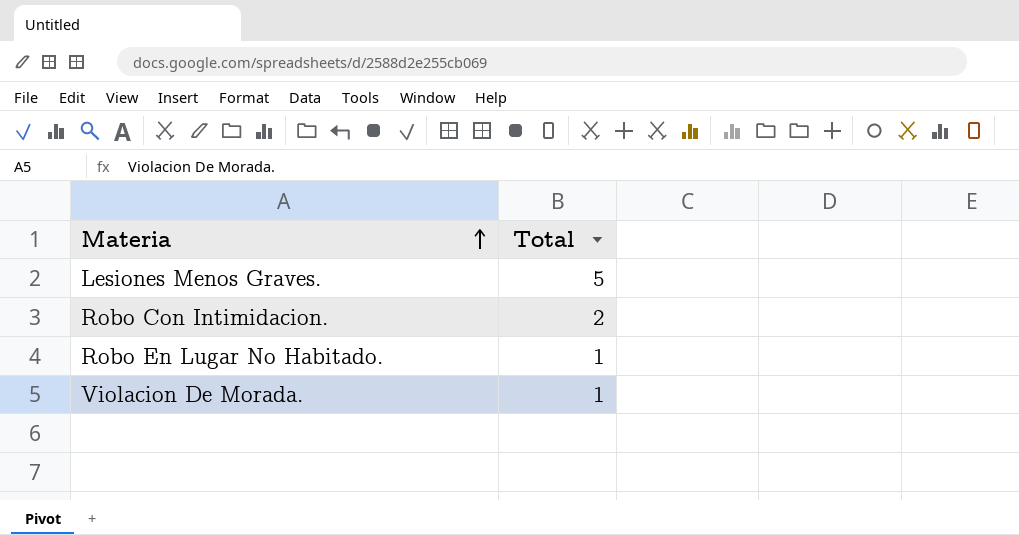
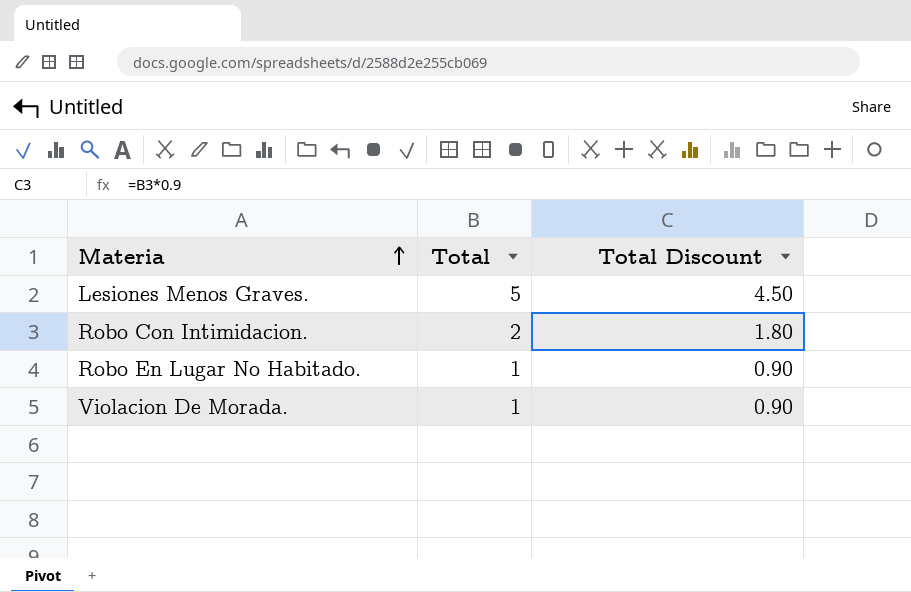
column Total Discount | formula: none -> [Total] * 0.9

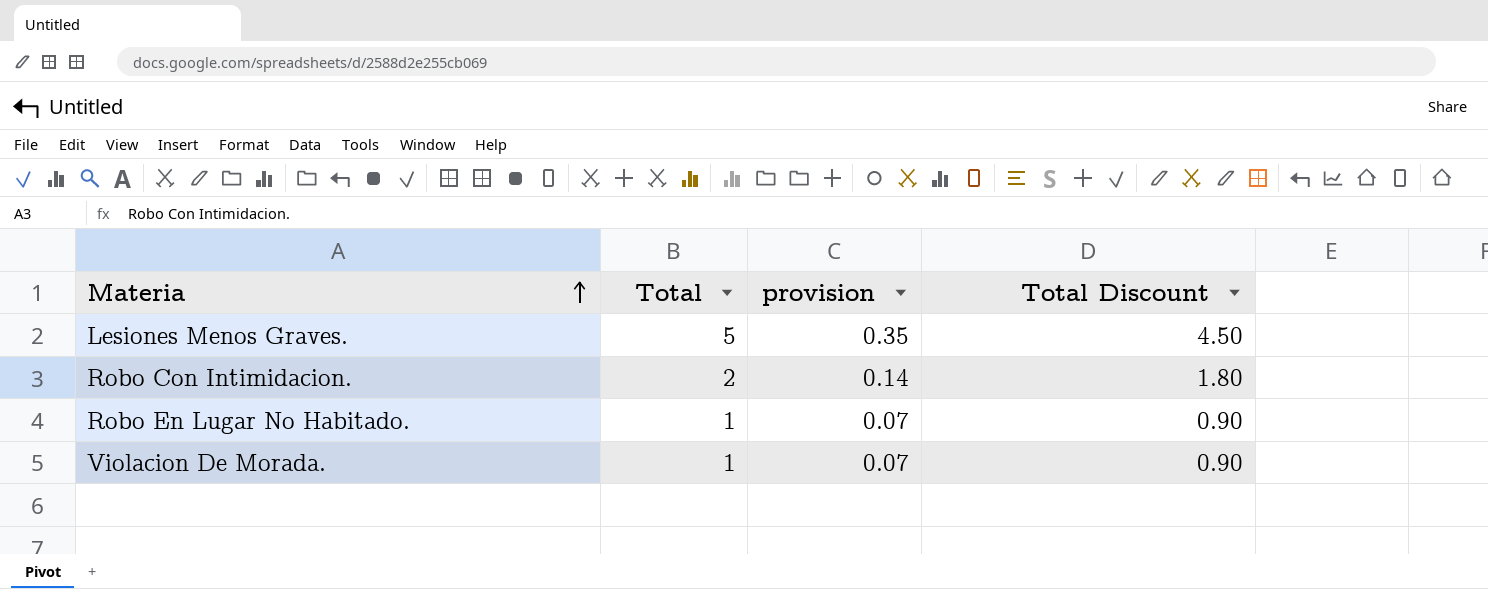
column provision | formula: none -> [Total] * 0.07

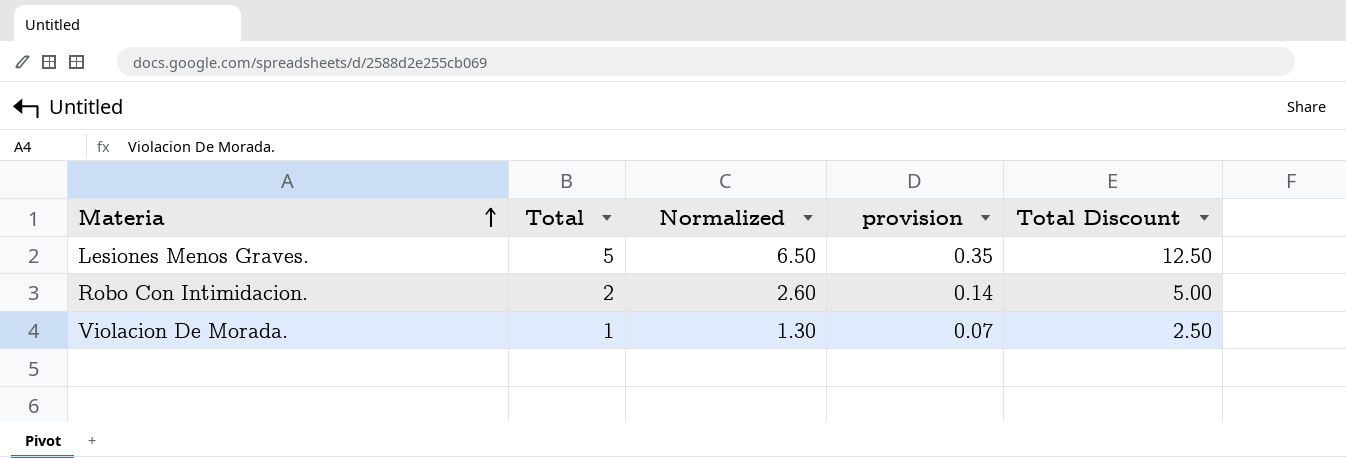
column Normalized | formula: none -> [Total] * 1.3
column Total Discount | formula: [Total] * 0.9 -> [Total] * 2.5
row Robo En Lugar No Habitado.: 1 | 0.07 | 0.90 -> none

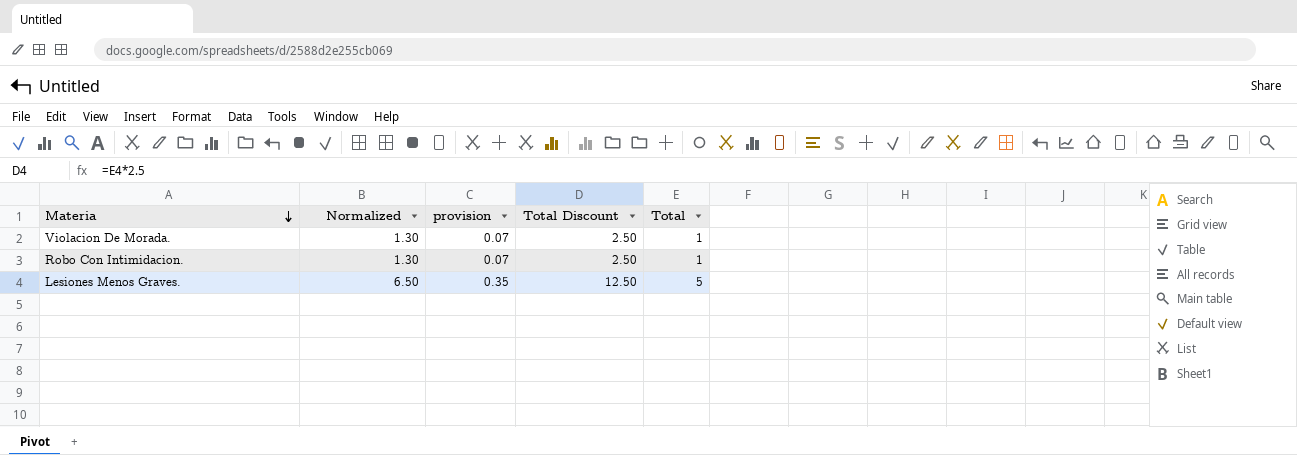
row order: Materia ascending -> Materia descending
column Total | position: 2 -> 5
Robo Con Intimidacion. | Normalized: 2.60 -> 1.30
Robo Con Intimidacion. | provision: 0.14 -> 0.07
Robo Con Intimidacion. | Total Discount: 5.00 -> 2.50
Robo Con Intimidacion. | Total: 2 -> 1

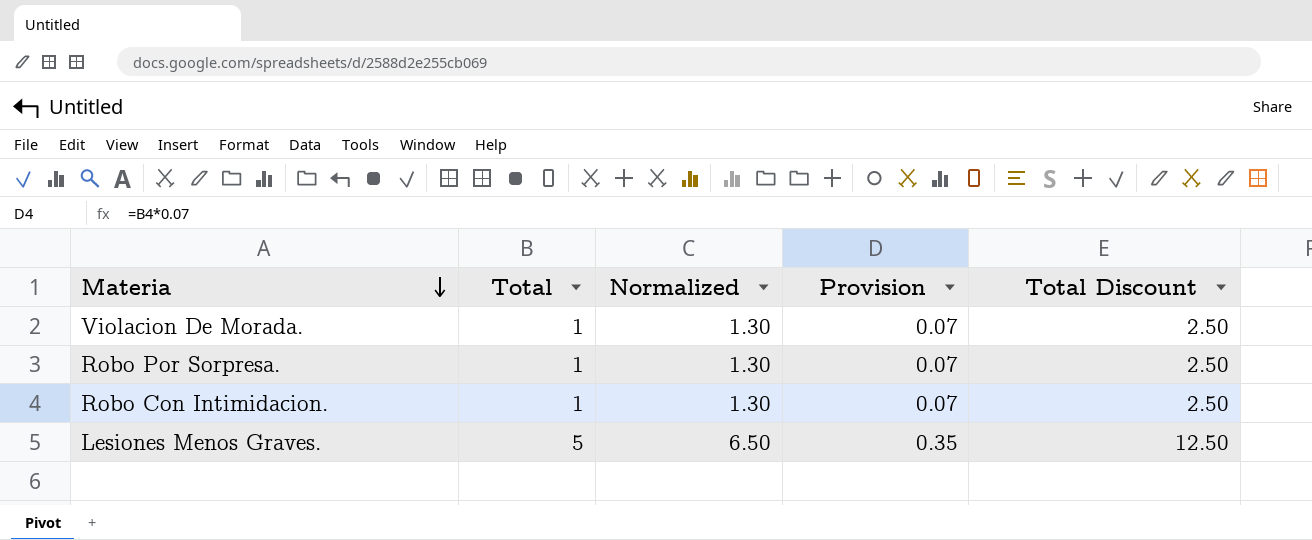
column Total | position: 5 -> 2
column name: provision -> Provision
row Robo Por Sorpresa.: none -> 1 | 1.30 | 0.07 | 2.50

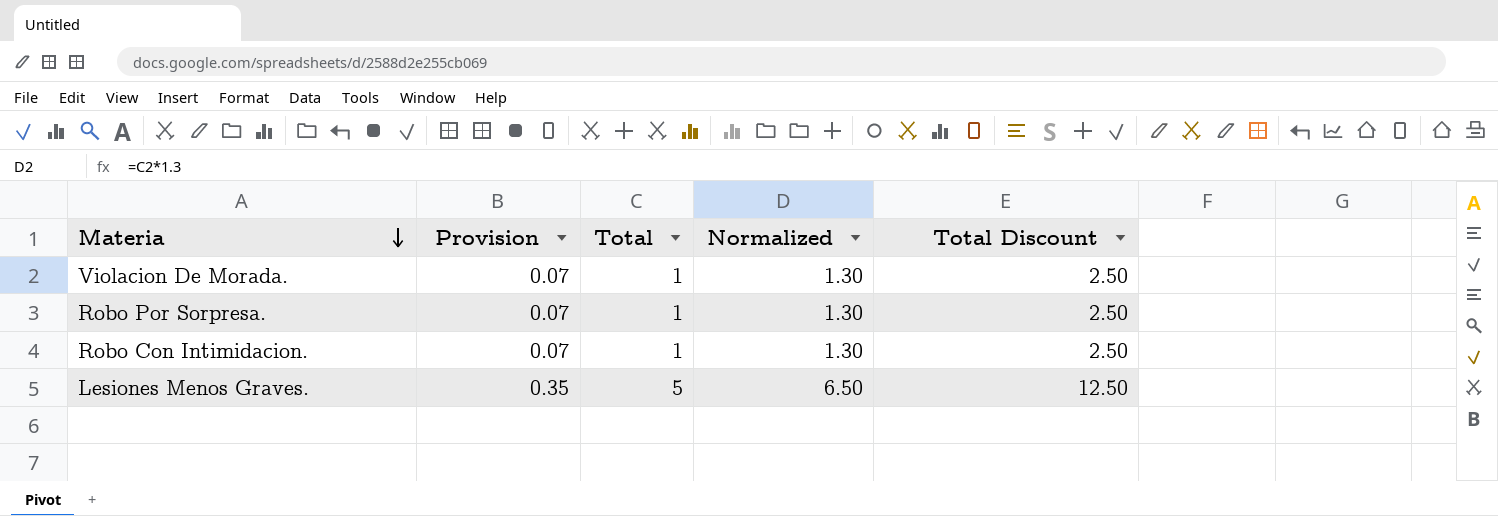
column Provision | position: 4 -> 2

